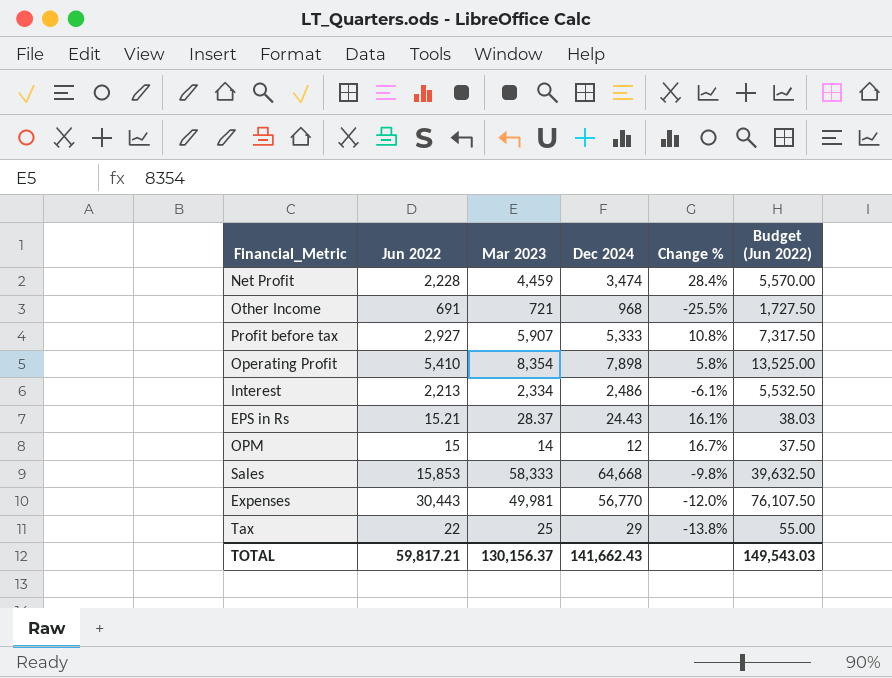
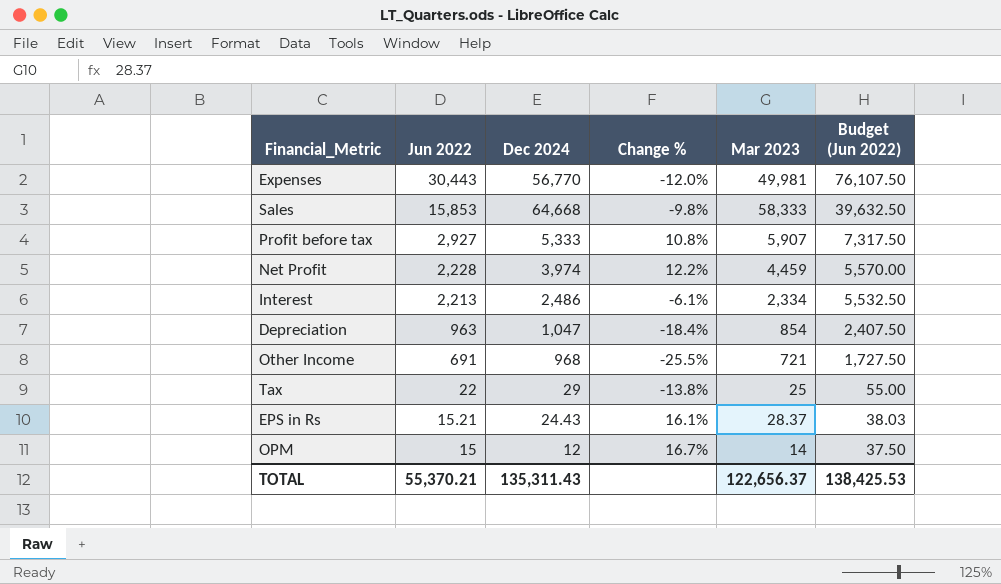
row order: none -> Jun 2022 descending
column Mar 2023 | position: 3 -> 5
row Operating Profit: 5,410 | 8,354 | 7,898 | 5.8% | 13,525.00 -> none
Net Profit | Dec 2024: 3,474 -> 3,974
Net Profit | Change %: 28.4% -> 12.2%
row Depreciation: none -> 963 | 1,047 | -18.4% | 854 | 2,407.50
TOTAL | Jun 2022: 59,817.21 -> 55,370.21
TOTAL | Dec 2024: 141,662.43 -> 135,311.43
TOTAL | Mar 2023: 130,156.37 -> 122,656.37
TOTAL | Budget (Jun 2022): 149,543.03 -> 138,425.53

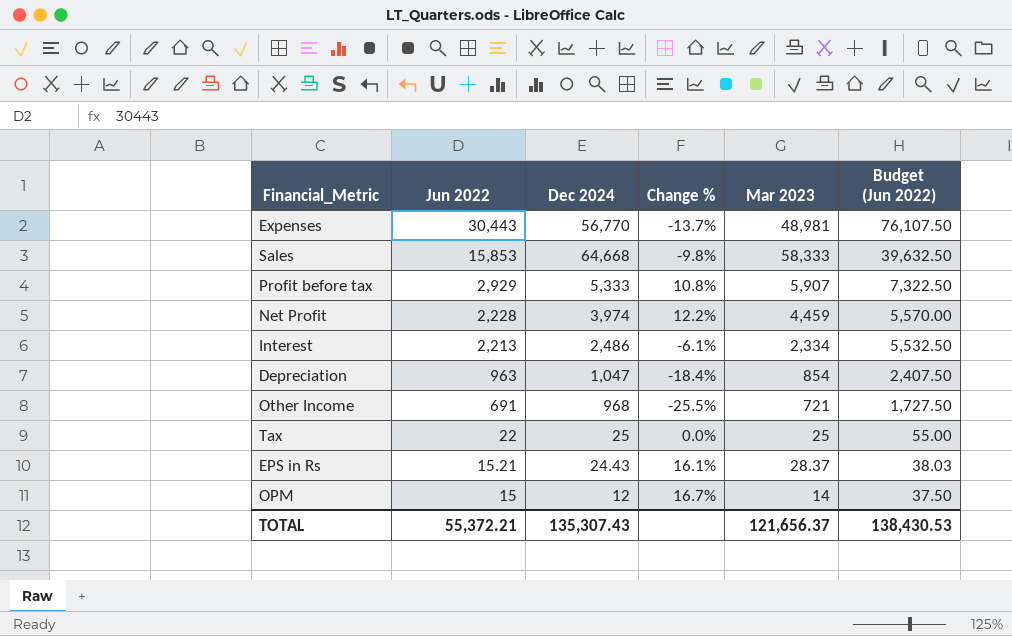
Expenses | Change %: -12.0% -> -13.7%
Expenses | Mar 2023: 49,981 -> 48,981
Profit before tax | Jun 2022: 2,927 -> 2,929
Profit before tax | Budget (Jun 2022): 7,317.50 -> 7,322.50
Tax | Dec 2024: 29 -> 25
Tax | Change %: -13.8% -> 0.0%
TOTAL | Jun 2022: 55,370.21 -> 55,372.21
TOTAL | Dec 2024: 135,311.43 -> 135,307.43
TOTAL | Mar 2023: 122,656.37 -> 121,656.37
TOTAL | Budget (Jun 2022): 138,425.53 -> 138,430.53

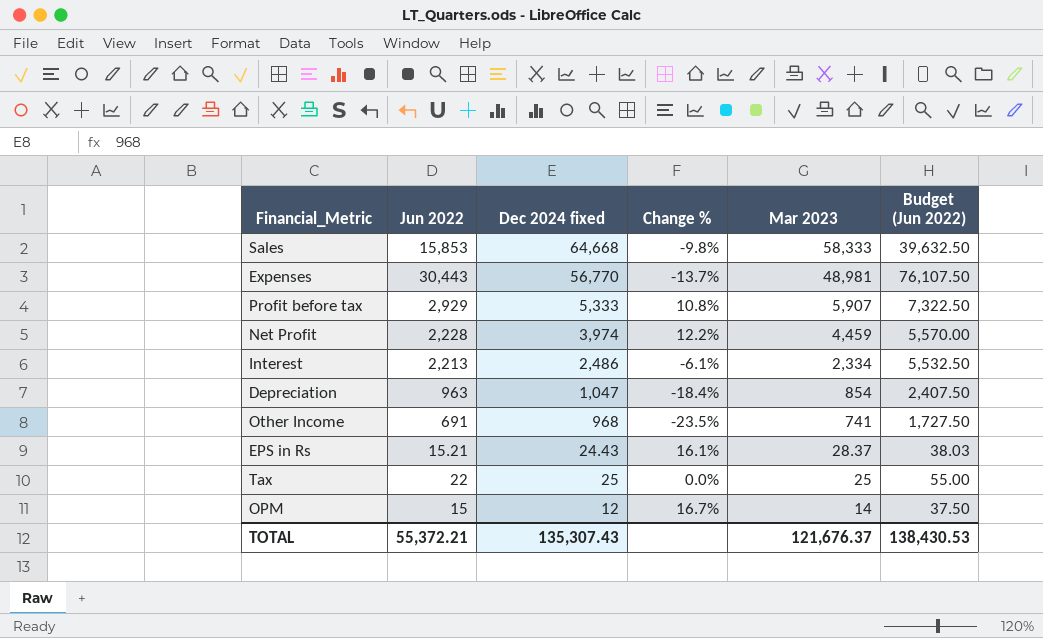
row order: Jun 2022 descending -> Mar 2023 descending
column name: Dec 2024 -> Dec 2024 fixed
Other Income | Change %: -25.5% -> -23.5%
Other Income | Mar 2023: 721 -> 741
TOTAL | Mar 2023: 121,656.37 -> 121,676.37

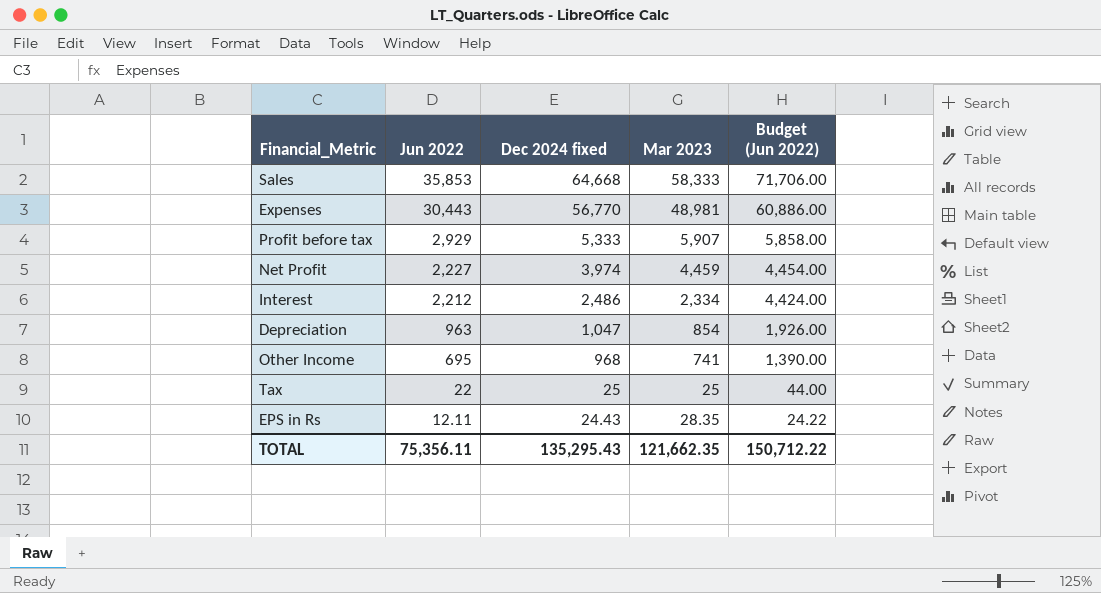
row order: Mar 2023 descending -> Jun 2022 descending
column Change % | formula: ([Mar 2023] - [Dec 2024 fixed]) / [Dec 2024 fixed] -> none
column Budget (Jun 2022) | formula: [Jun 2022] * 2.5 -> [Jun 2022] * 2
row OPM: 15 | 12 | 16.7% | 14 | 37.50 -> none
Sales | Jun 2022: 15,853 -> 35,853
Net Profit | Jun 2022: 2,228 -> 2,227
Interest | Jun 2022: 2,213 -> 2,212
Other Income | Jun 2022: 691 -> 695
EPS in Rs | Jun 2022: 15.21 -> 12.11
EPS in Rs | Mar 2023: 28.37 -> 28.35
TOTAL | Jun 2022: 55,372.21 -> 75,356.11
TOTAL | Dec 2024 fixed: 135,307.43 -> 135,295.43
TOTAL | Mar 2023: 121,676.37 -> 121,662.35
TOTAL | Budget (Jun 2022): 138,430.53 -> 150,712.22

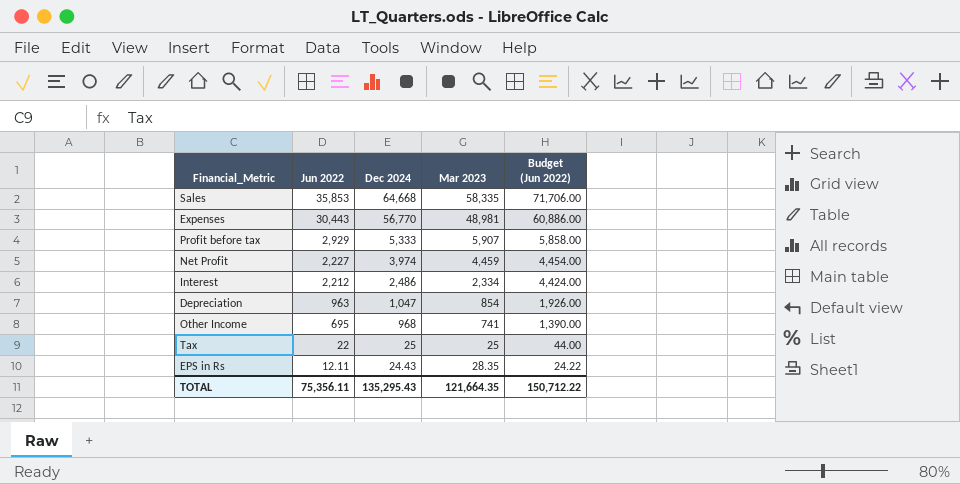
column name: Dec 2024 fixed -> Dec 2024
Sales | Mar 2023: 58,333 -> 58,335
TOTAL | Mar 2023: 121,662.35 -> 121,664.35

